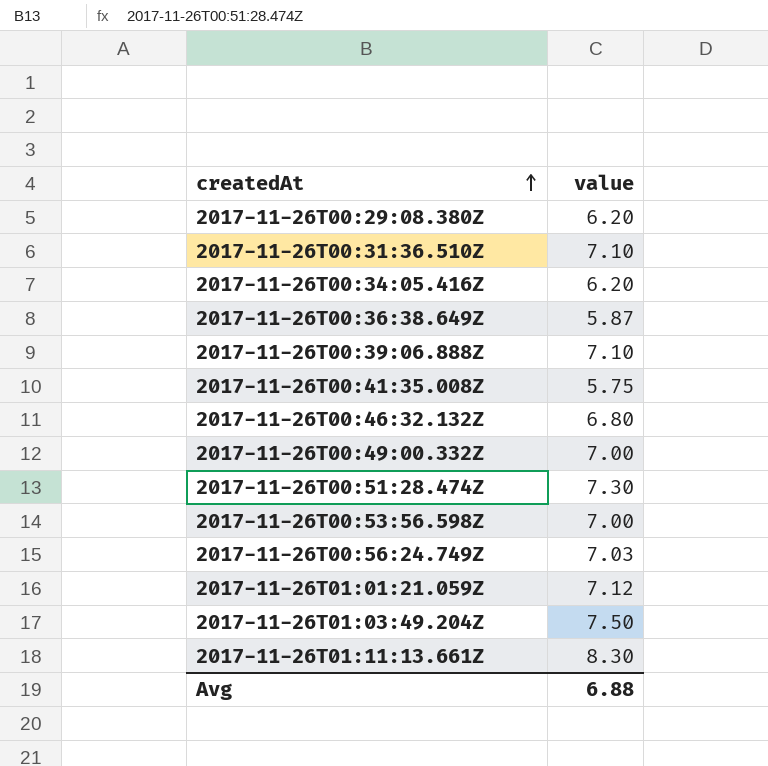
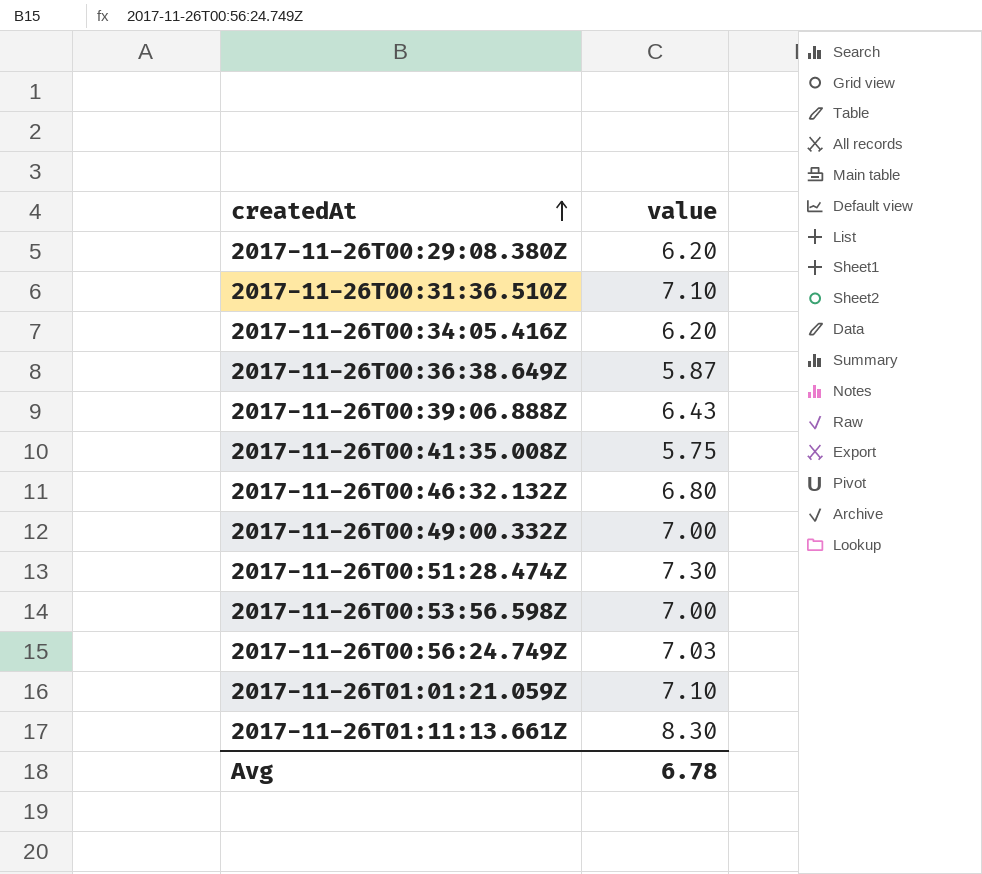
row 2017-11-26T01:03:49.204Z: 7.50 -> none
2017-11-26T00:39:06.888Z | value: 7.10 -> 6.43
2017-11-26T01:01:21.059Z | value: 7.12 -> 7.10
Avg | value: 6.88 -> 6.78

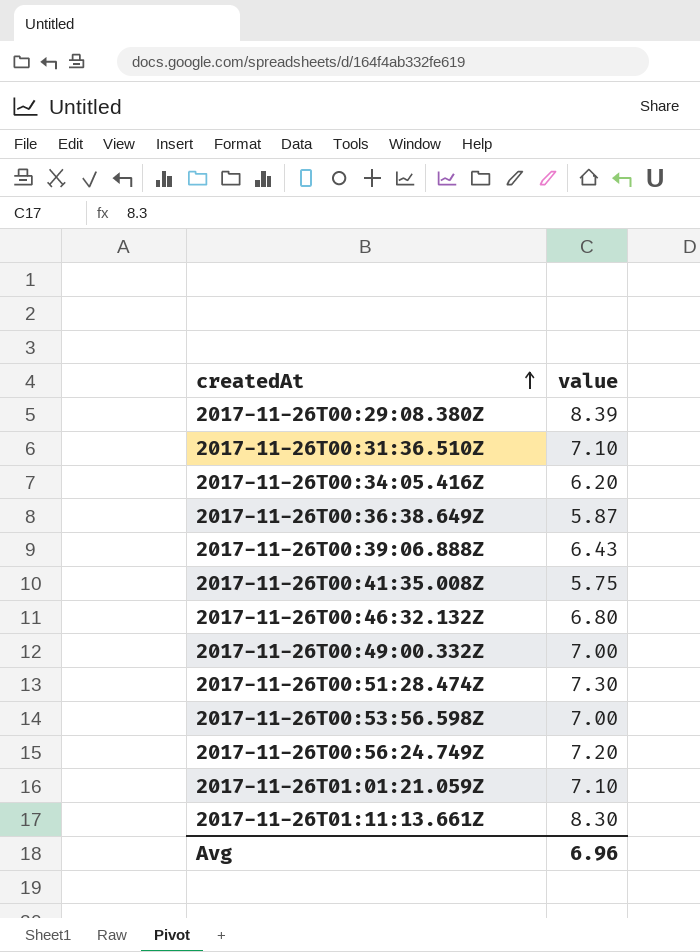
2017-11-26T00:29:08.380Z | value: 6.20 -> 8.39
2017-11-26T00:56:24.749Z | value: 7.03 -> 7.20
Avg | value: 6.78 -> 6.96

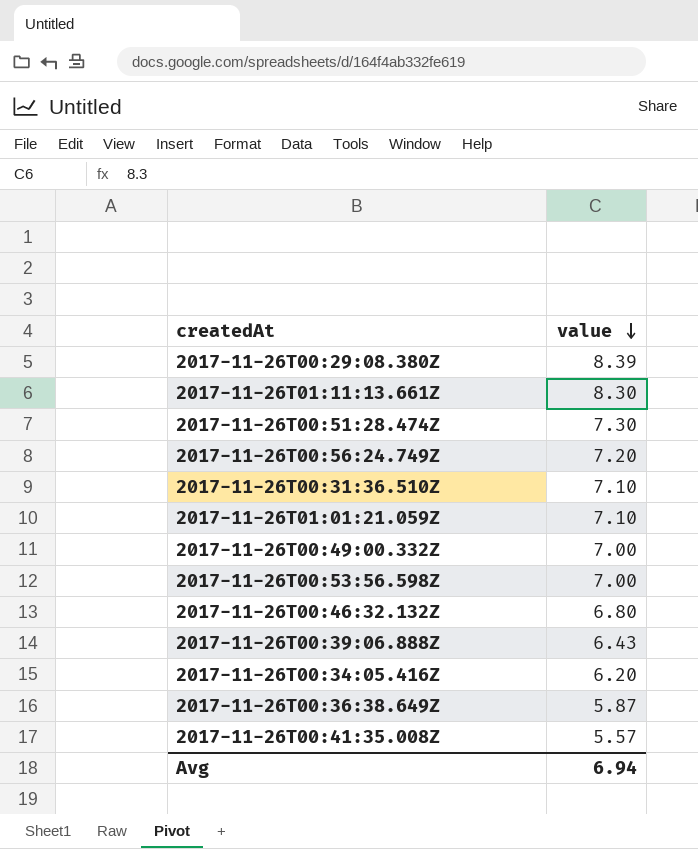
row order: createdAt ascending -> value descending
2017-11-26T00:41:35.008Z | value: 5.75 -> 5.57
Avg | value: 6.96 -> 6.94

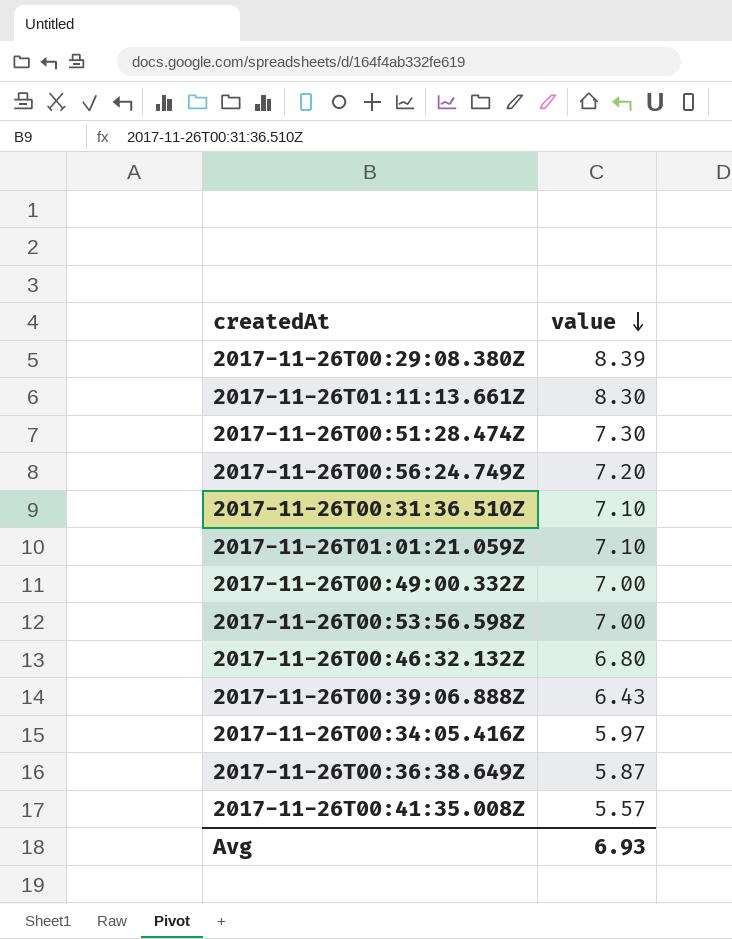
2017-11-26T00:34:05.416Z | value: 6.20 -> 5.97
Avg | value: 6.94 -> 6.93

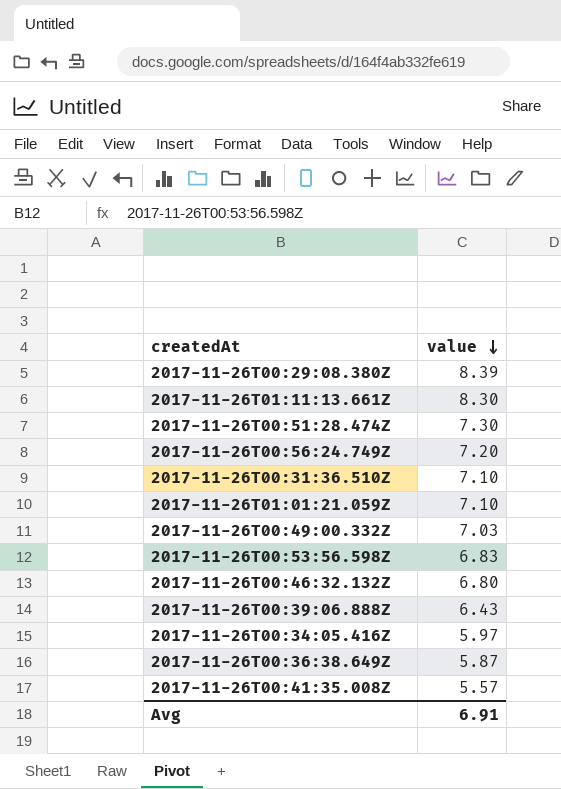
2017-11-26T00:49:00.332Z | value: 7.00 -> 7.03
2017-11-26T00:53:56.598Z | value: 7.00 -> 6.83
Avg | value: 6.93 -> 6.91

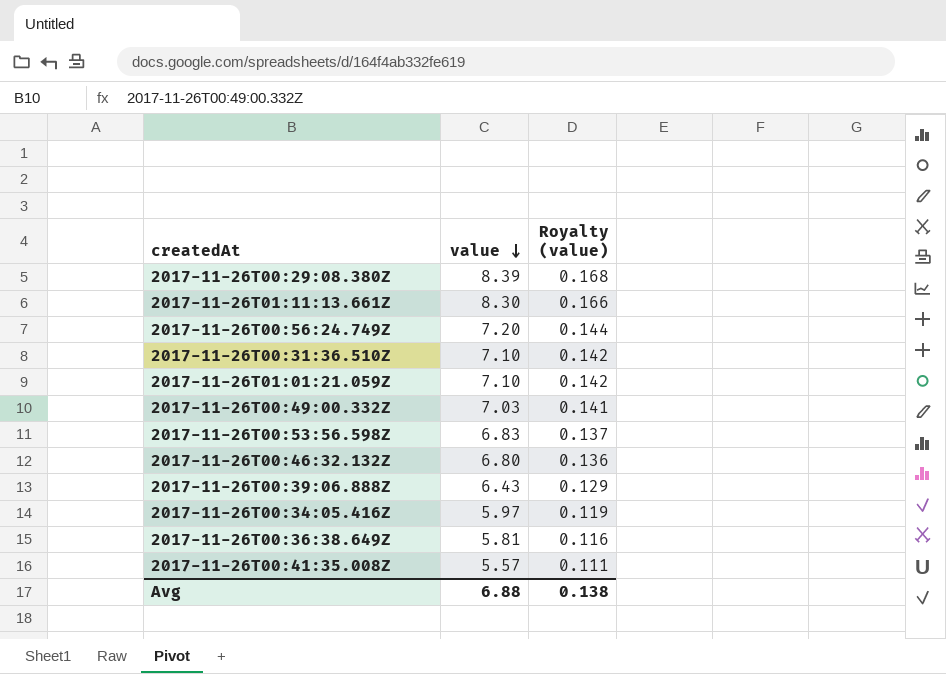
column Royalty (value) | formula: none -> [value] * 0.02
row 2017-11-26T00:51:28.474Z: 7.30 -> none
2017-11-26T00:36:38.649Z | value: 5.87 -> 5.81
Avg | value: 6.91 -> 6.88

